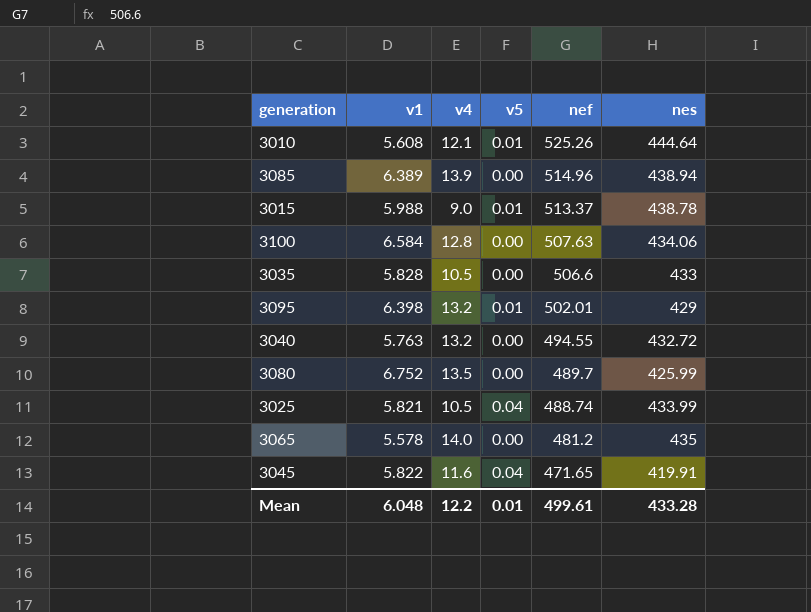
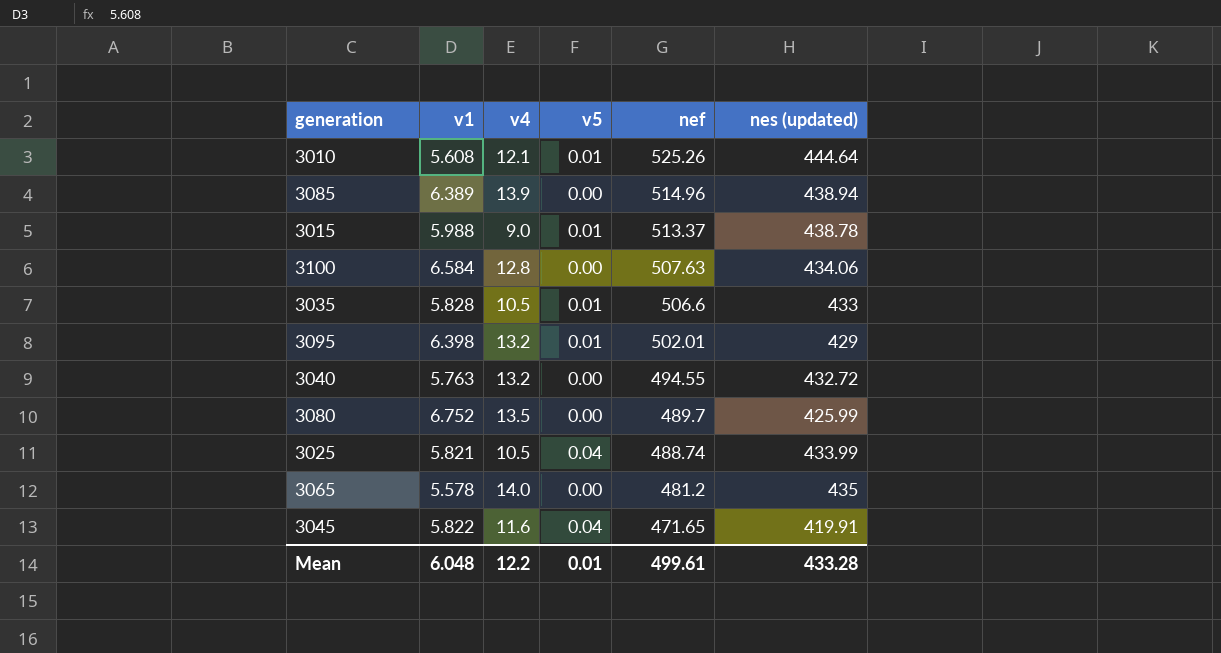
column name: nes -> nes (updated)
3035 | v5: 0.00 -> 0.01

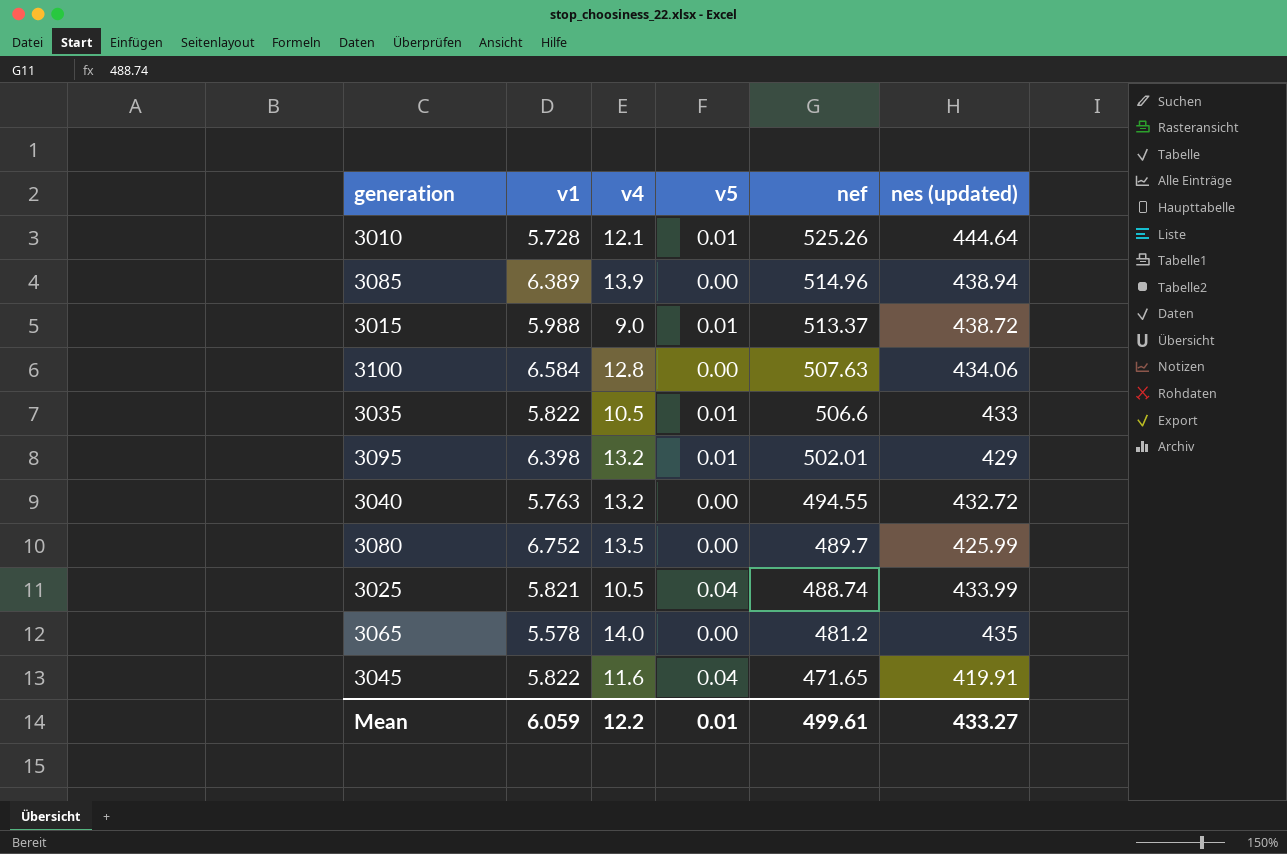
3010 | v1: 5.608 -> 5.728
3015 | nes (updated): 438.78 -> 438.72
3035 | v1: 5.828 -> 5.822
Mean | v1: 6.048 -> 6.059
Mean | nes (updated): 433.28 -> 433.27

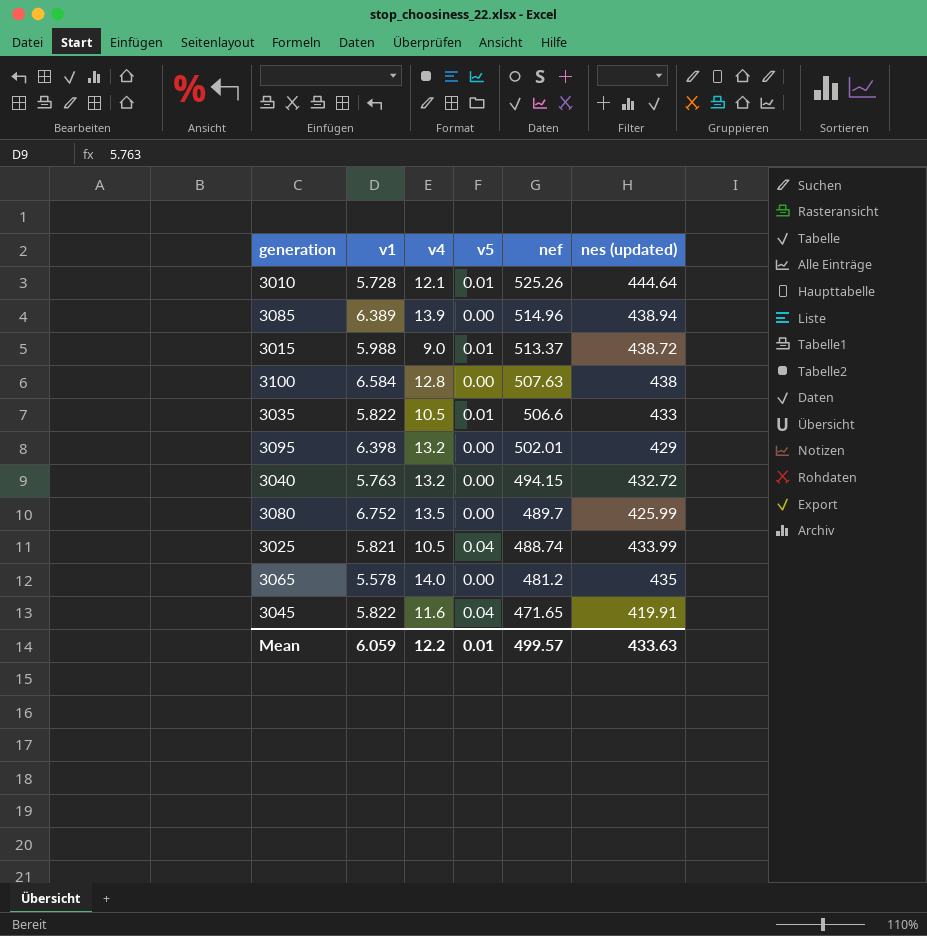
3100 | nes (updated): 434.06 -> 438
3095 | v5: 0.01 -> 0.00
3040 | nef: 494.55 -> 494.15
Mean | nef: 499.61 -> 499.57
Mean | nes (updated): 433.27 -> 433.63

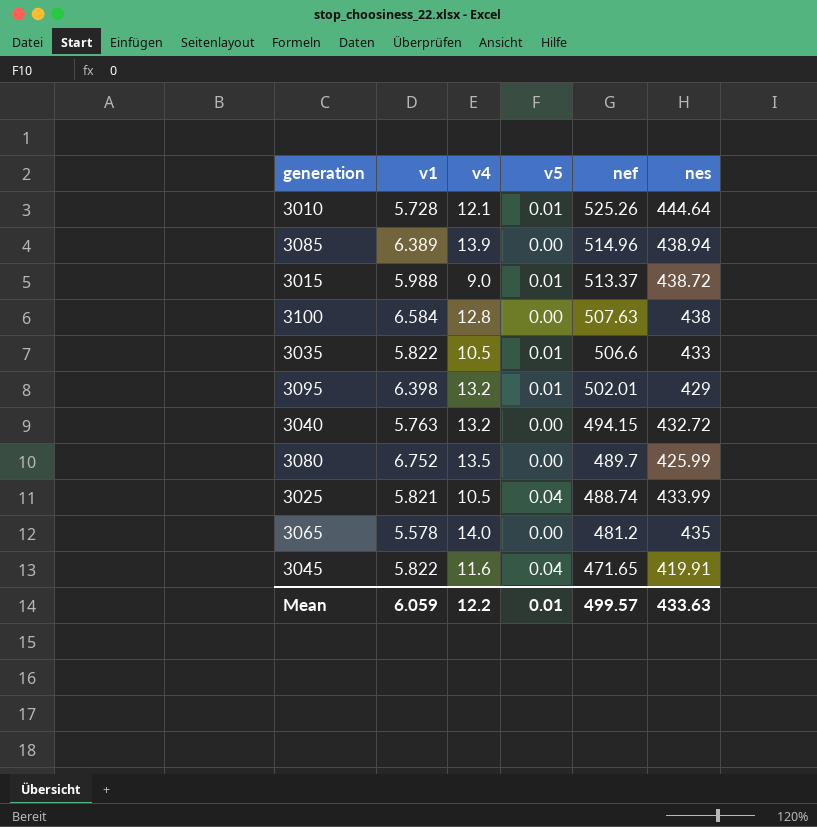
column name: nes (updated) -> nes
3095 | v5: 0.00 -> 0.01

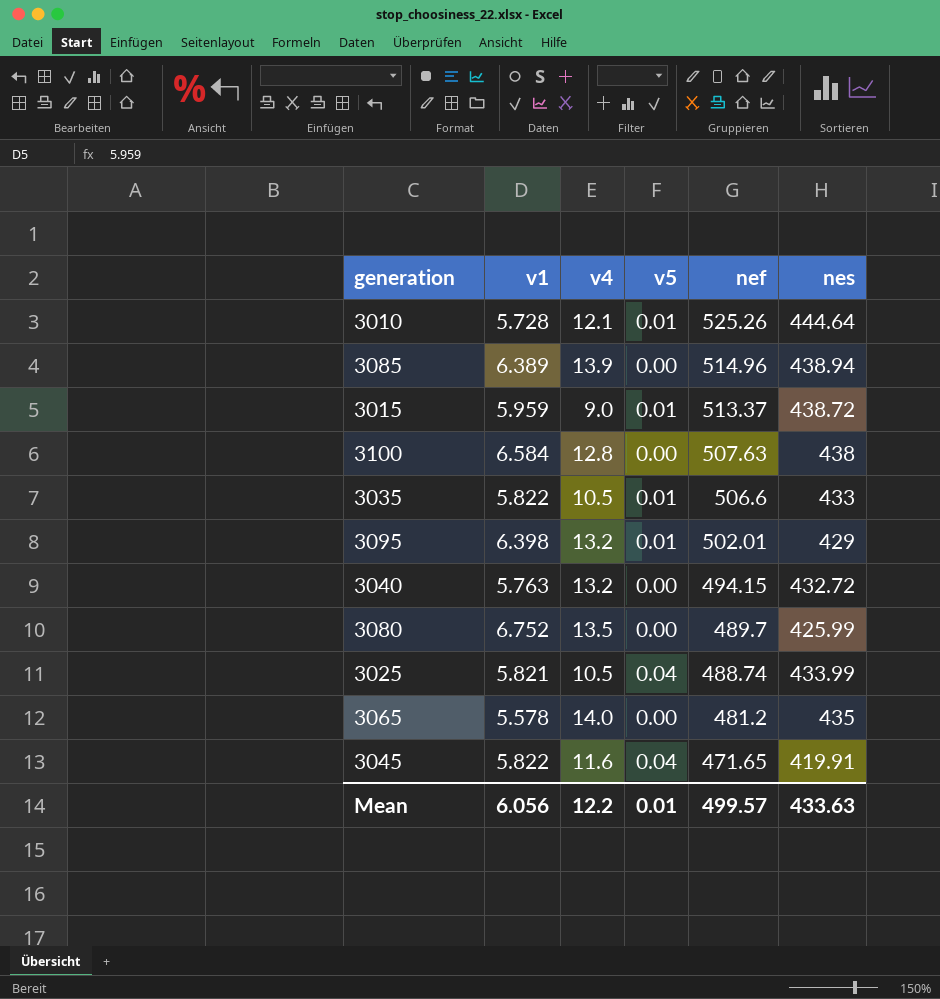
3015 | v1: 5.988 -> 5.959
Mean | v1: 6.059 -> 6.056

